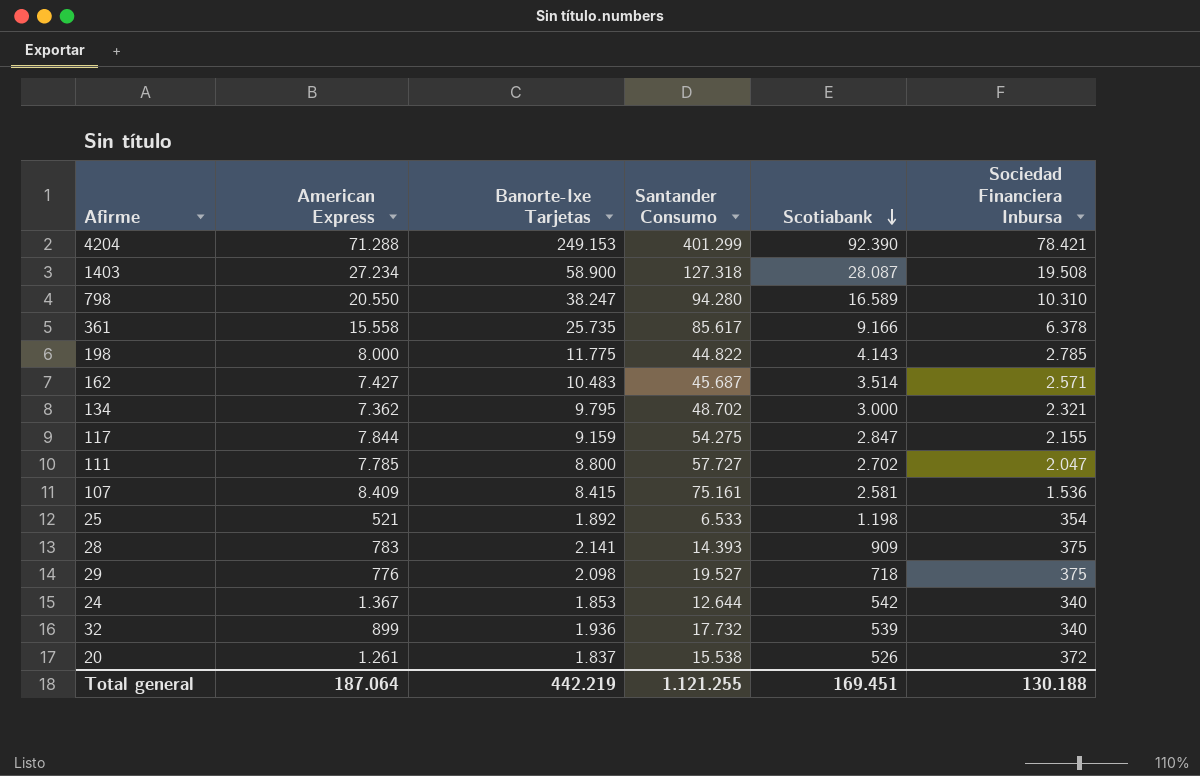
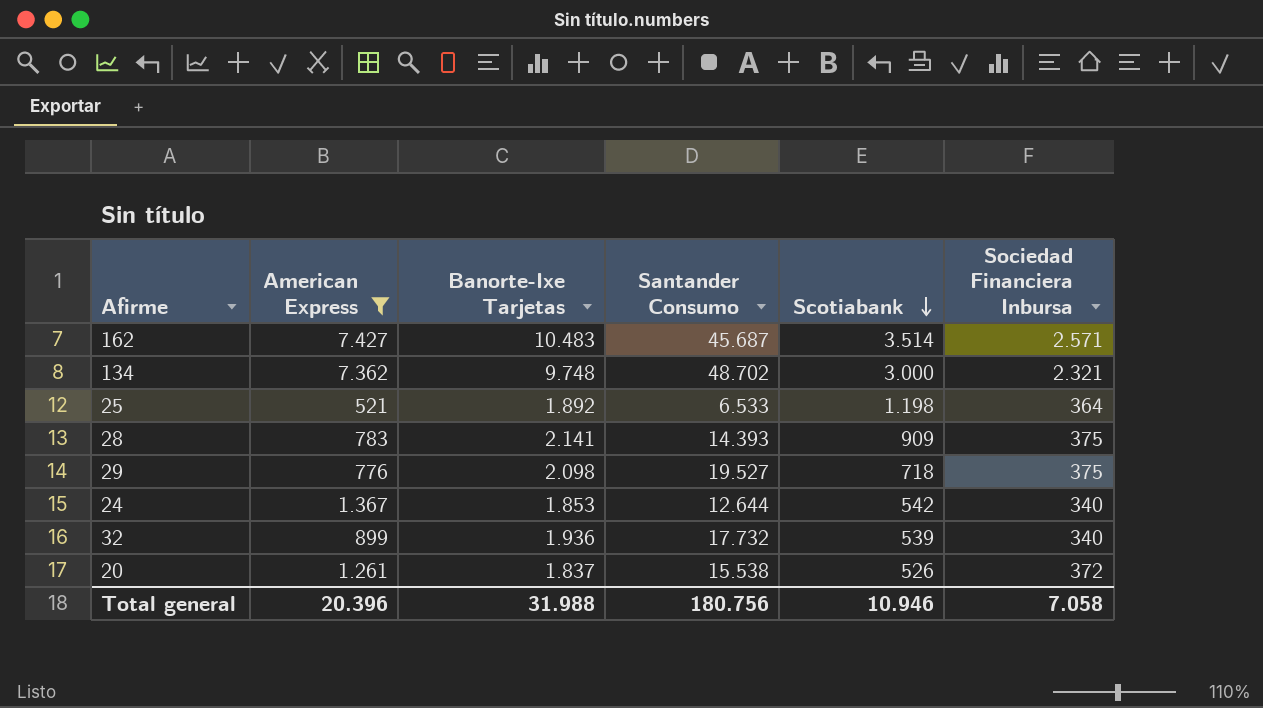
filter: none -> American Express <= 7.427
134 | Banorte-Ixe Tarjetas: 9.795 -> 9.748
25 | Sociedad Financiera Inbursa: 354 -> 364
Total general | American Express: 187.064 -> 20.396
Total general | Banorte-Ixe Tarjetas: 442.219 -> 31.988
Total general | Santander Consumo: 1.121.255 -> 180.756
Total general | Scotiabank: 169.451 -> 10.946
Total general | Sociedad Financiera Inbursa: 130.188 -> 7.058

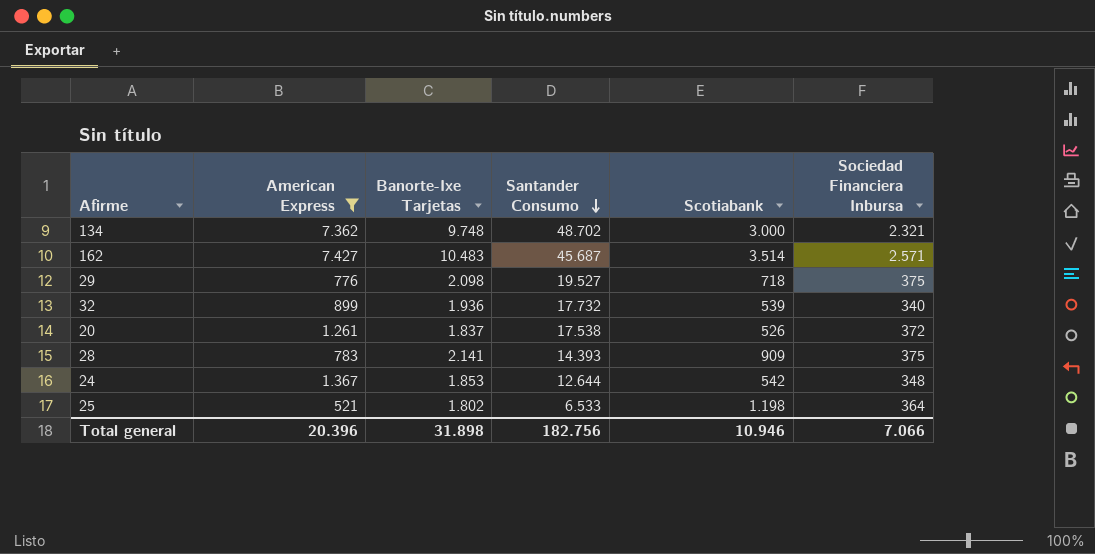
row order: Scotiabank descending -> Santander Consumo descending
20 | Santander Consumo: 15.538 -> 17.538
24 | Sociedad Financiera Inbursa: 340 -> 348
25 | Banorte-Ixe Tarjetas: 1.892 -> 1.802
Total general | Banorte-Ixe Tarjetas: 31.988 -> 31.898
Total general | Santander Consumo: 180.756 -> 182.756
Total general | Sociedad Financiera Inbursa: 7.058 -> 7.066

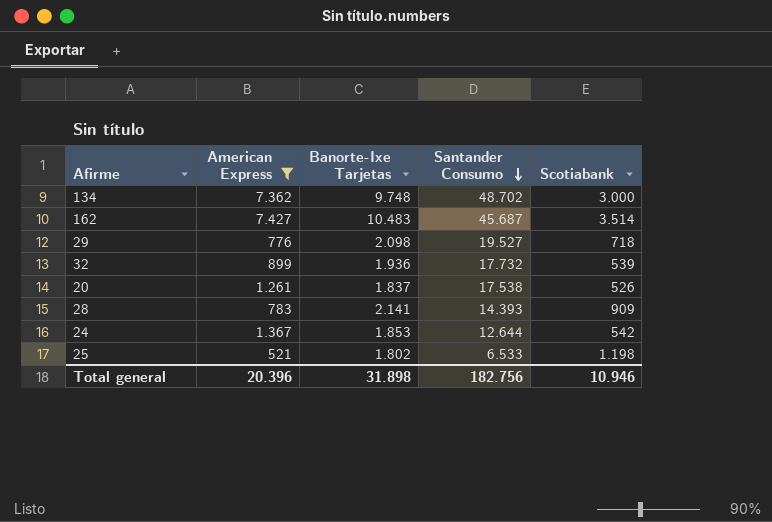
column Sociedad Financiera Inbursa | position: 6 -> none

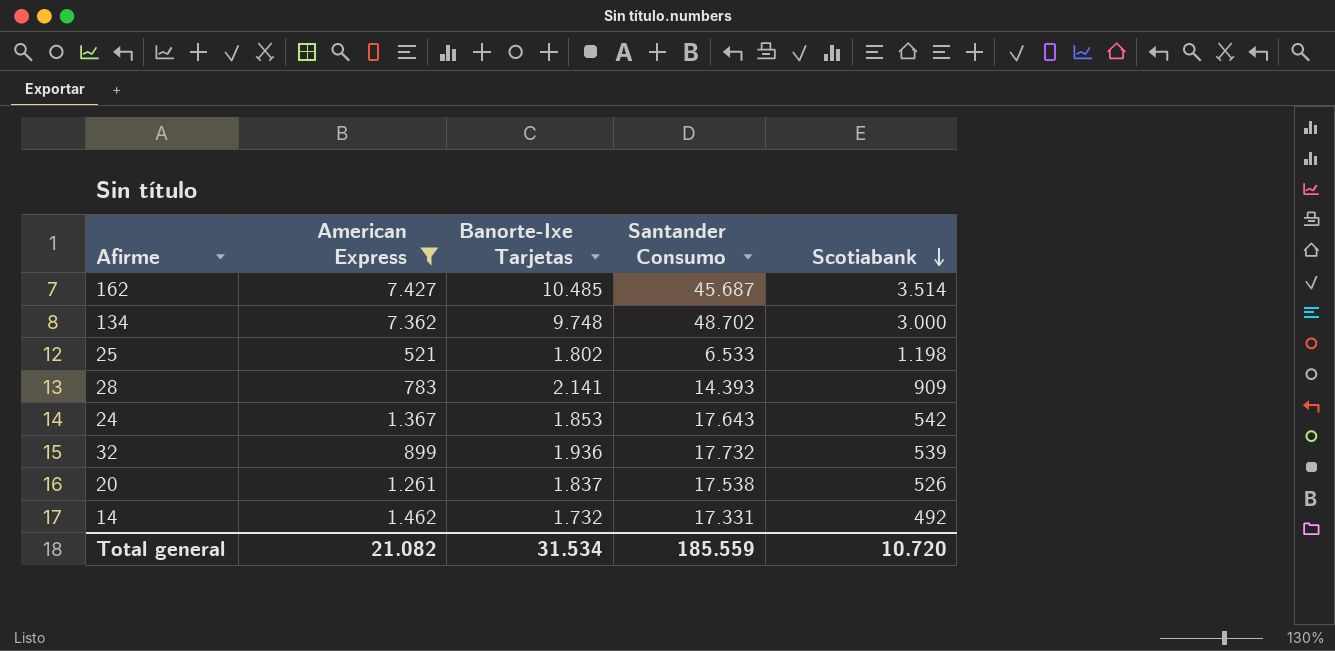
row order: Santander Consumo descending -> Scotiabank descending
row 29: 776 | 2.098 | 19.527 | 718 -> none
162 | Banorte-Ixe Tarjetas: 10.483 -> 10.485
24 | Santander Consumo: 12.644 -> 17.643
row 14: none -> 1.462 | 1.732 | 17.331 | 492
Total general | American Express: 20.396 -> 21.082
Total general | Banorte-Ixe Tarjetas: 31.898 -> 31.534
Total general | Santander Consumo: 182.756 -> 185.559
Total general | Scotiabank: 10.946 -> 10.720

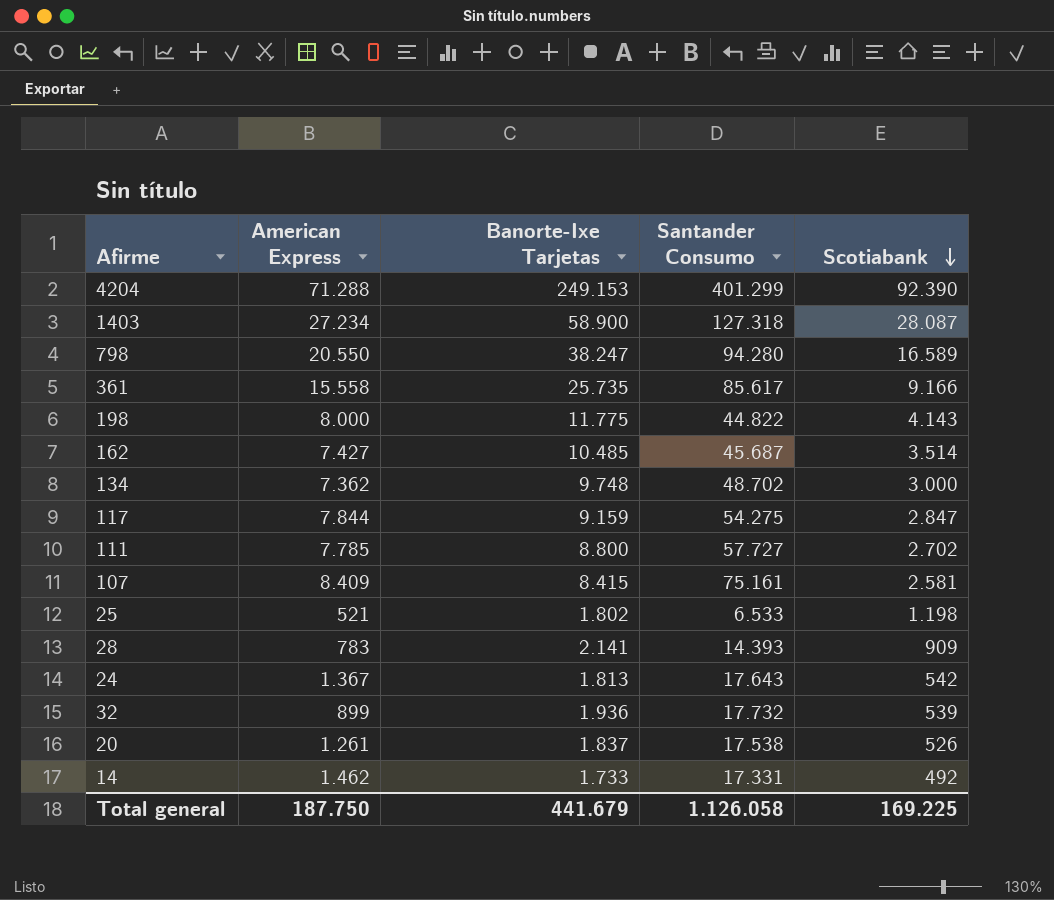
filter: American Express <= 7.427 -> none
24 | Banorte-Ixe Tarjetas: 1.853 -> 1.813
14 | Banorte-Ixe Tarjetas: 1.732 -> 1.733
Total general | American Express: 21.082 -> 187.750
Total general | Banorte-Ixe Tarjetas: 31.534 -> 441.679
Total general | Santander Consumo: 185.559 -> 1.126.058
Total general | Scotiabank: 10.720 -> 169.225

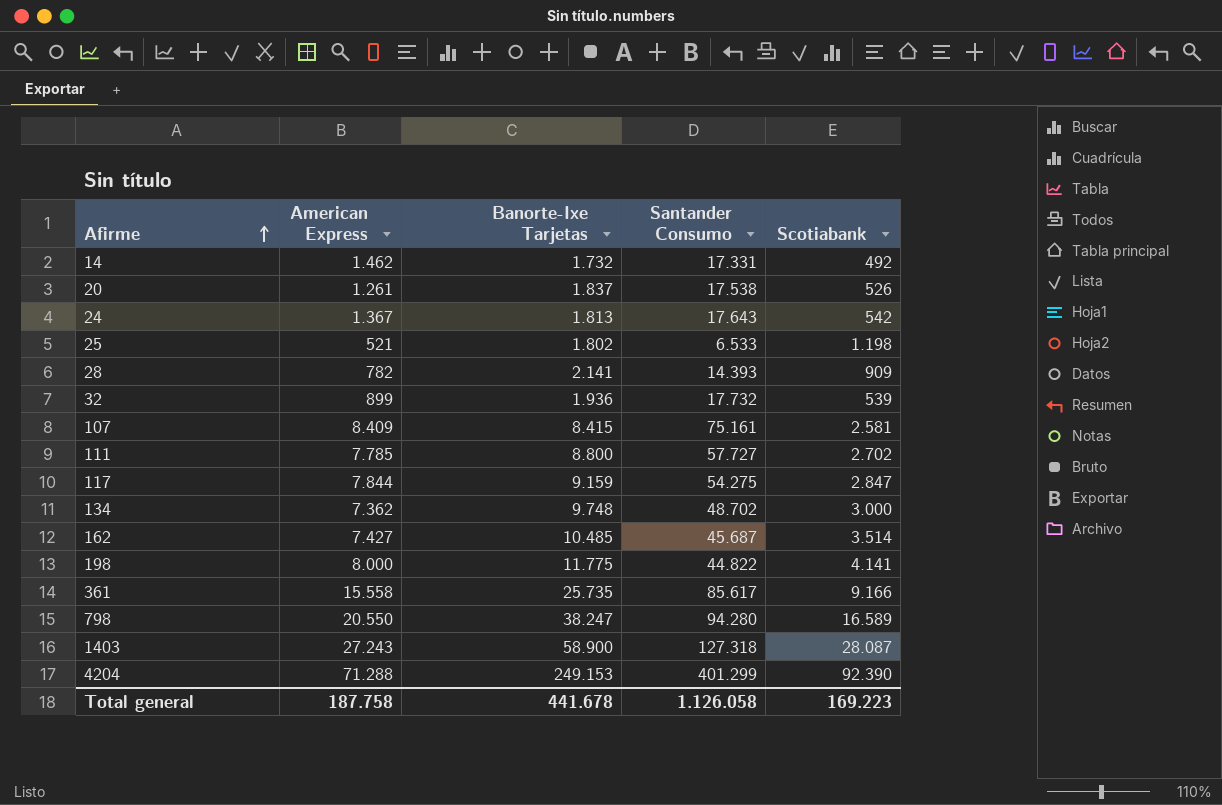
row order: Scotiabank descending -> Afirme ascending
14 | Banorte-Ixe Tarjetas: 1.733 -> 1.732
28 | American Express: 783 -> 782
198 | Scotiabank: 4.143 -> 4.141
1403 | American Express: 27.234 -> 27.243
Total general | American Express: 187.750 -> 187.758
Total general | Banorte-Ixe Tarjetas: 441.679 -> 441.678
Total general | Scotiabank: 169.225 -> 169.223

